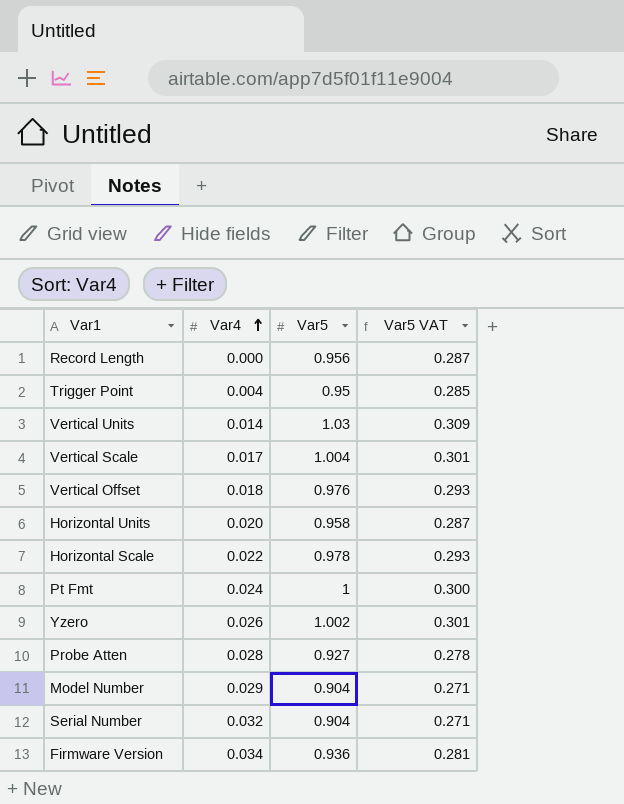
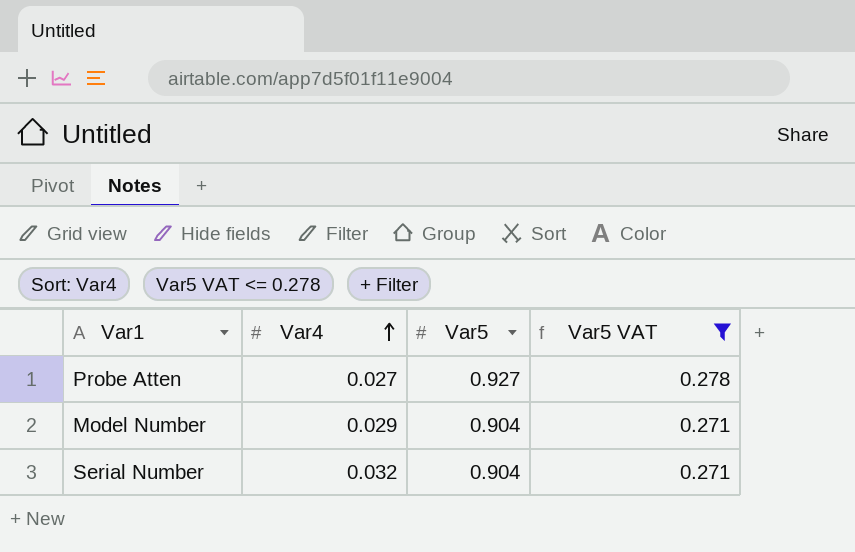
filter: none -> Var5 VAT <= 0.278
Probe Atten | Var4: 0.028 -> 0.027

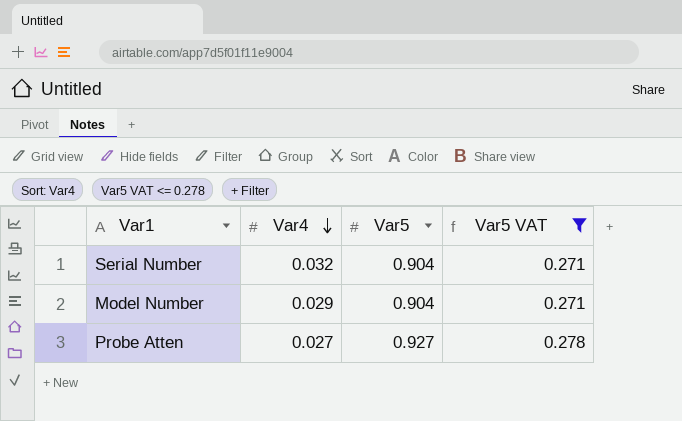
row order: Var4 ascending -> Var4 descending

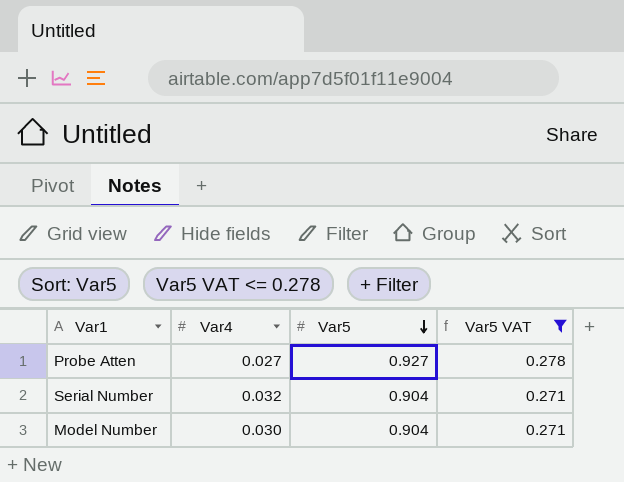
row order: Var4 descending -> Var5 descending
Model Number | Var4: 0.029 -> 0.030

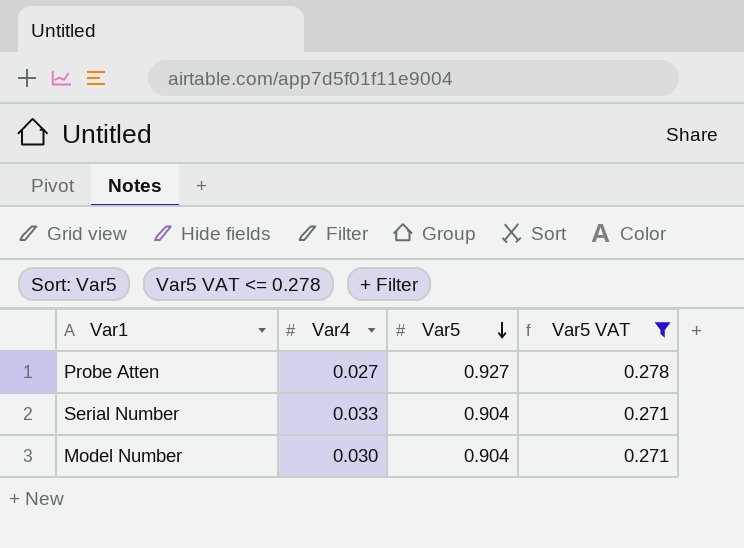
Serial Number | Var4: 0.032 -> 0.033

